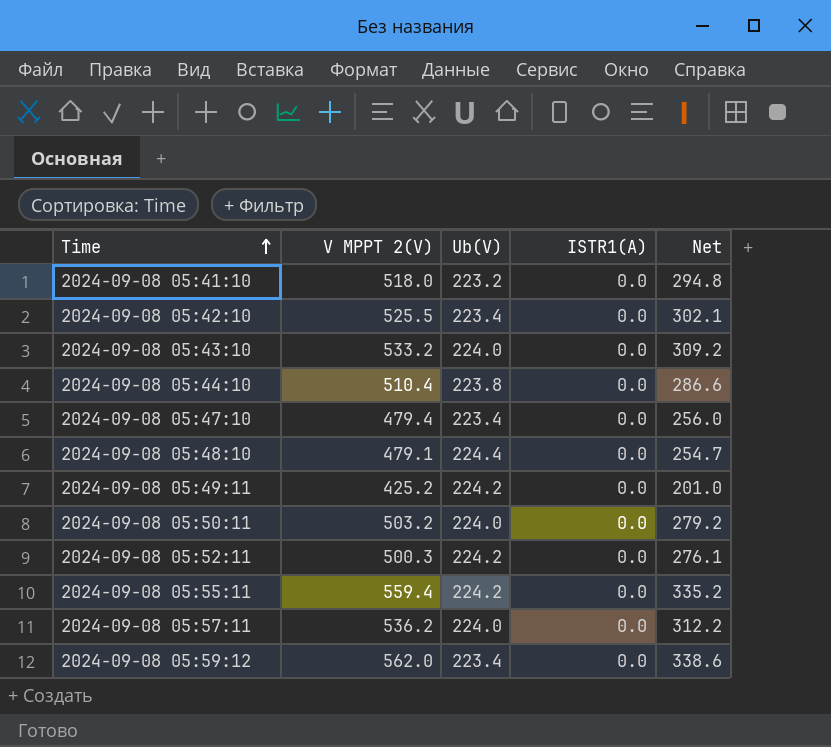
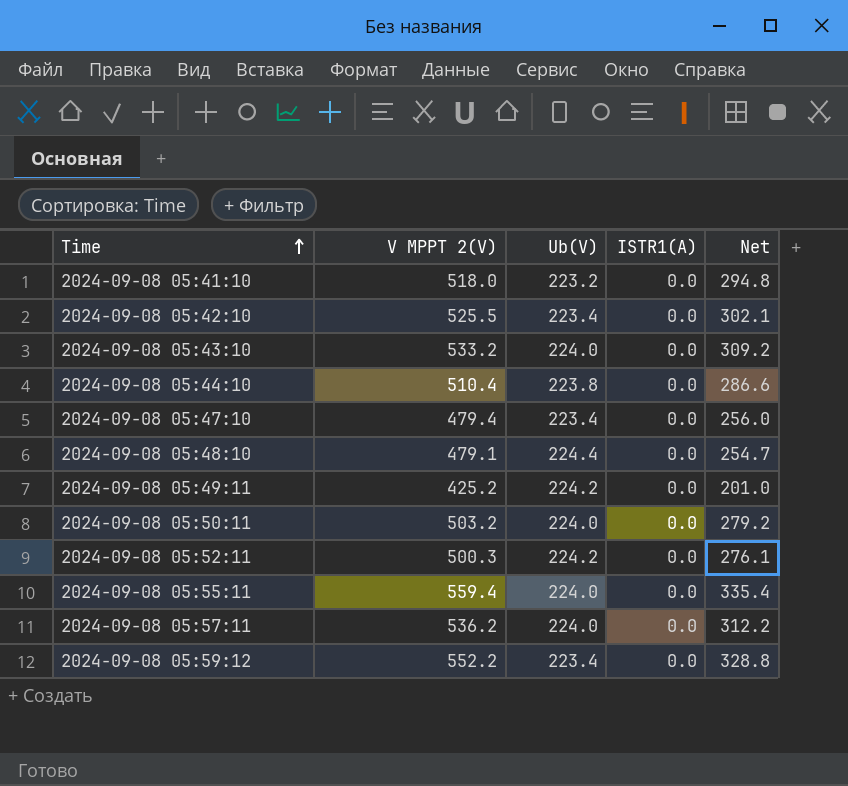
2024-09-08 05:55:11 | Ub(V): 224.2 -> 224.0
2024-09-08 05:55:11 | Net: 335.2 -> 335.4
2024-09-08 05:59:12 | V MPPT 2(V): 562.0 -> 552.2
2024-09-08 05:59:12 | Net: 338.6 -> 328.8

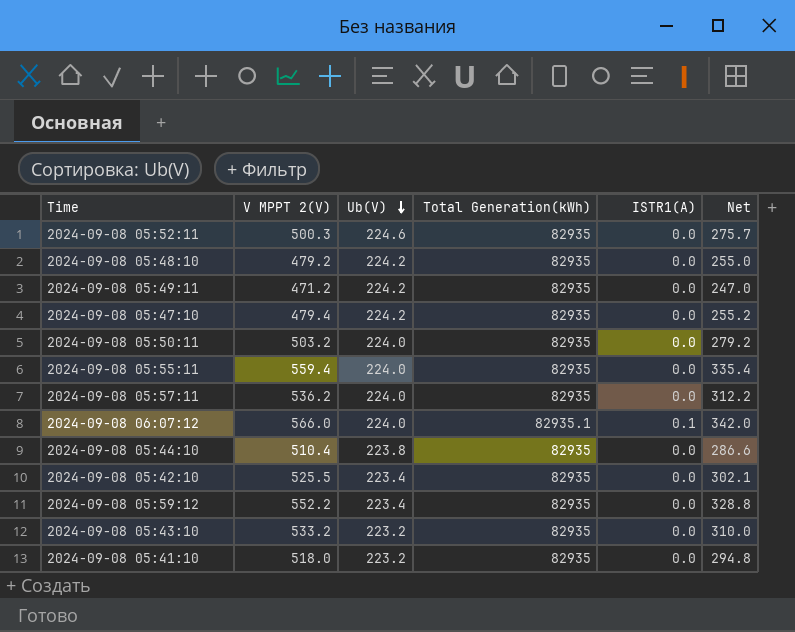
row order: Time ascending -> Ub(V) descending
column Total Generation(kWh) | position: none -> 4
2024-09-08 05:52:11 | Ub(V): 224.2 -> 224.6
2024-09-08 05:52:11 | Net: 276.1 -> 275.7
2024-09-08 05:48:10 | V MPPT 2(V): 479.1 -> 479.2
2024-09-08 05:48:10 | Ub(V): 224.4 -> 224.2
2024-09-08 05:48:10 | Net: 254.7 -> 255.0
2024-09-08 05:49:11 | V MPPT 2(V): 425.2 -> 471.2
2024-09-08 05:49:11 | Net: 201.0 -> 247.0
2024-09-08 05:47:10 | Ub(V): 223.4 -> 224.2
2024-09-08 05:47:10 | Net: 256.0 -> 255.2
row 2024-09-08 06:07:12: none -> 566.0 | 224.0 | 82935.1 | 0.1 | 342.0
2024-09-08 05:43:10 | Ub(V): 224.0 -> 223.2
2024-09-08 05:43:10 | Net: 309.2 -> 310.0

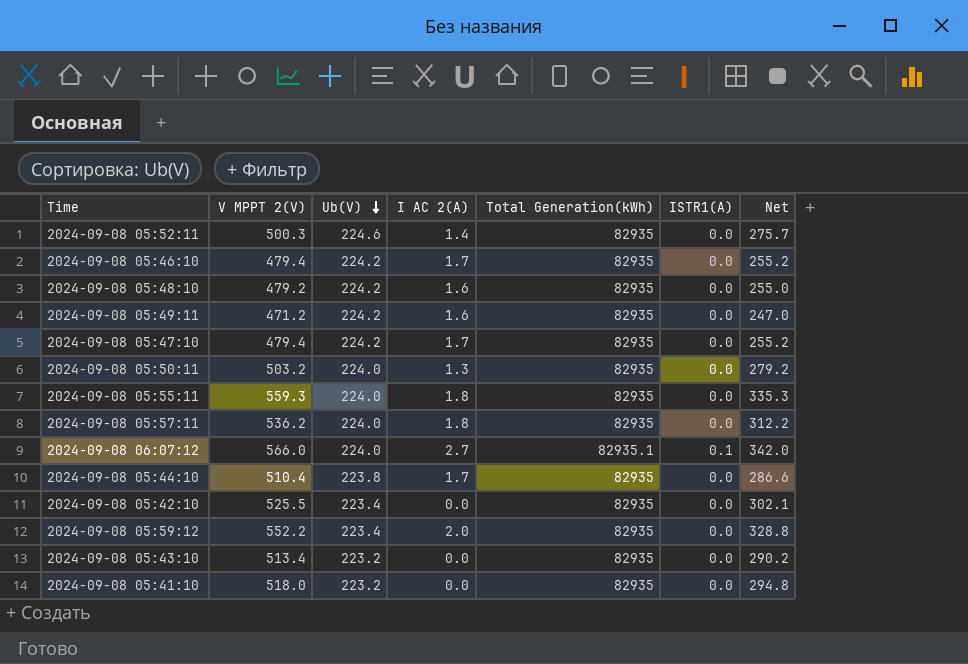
column I AC 2(A) | position: none -> 4
row 2024-09-08 05:46:10: none -> 479.4 | 224.2 | 1.7 | 82935 | 0.0 | 255.2
2024-09-08 05:55:11 | V MPPT 2(V): 559.4 -> 559.3
2024-09-08 05:55:11 | Net: 335.4 -> 335.3
2024-09-08 05:43:10 | V MPPT 2(V): 533.2 -> 513.4
2024-09-08 05:43:10 | Net: 310.0 -> 290.2

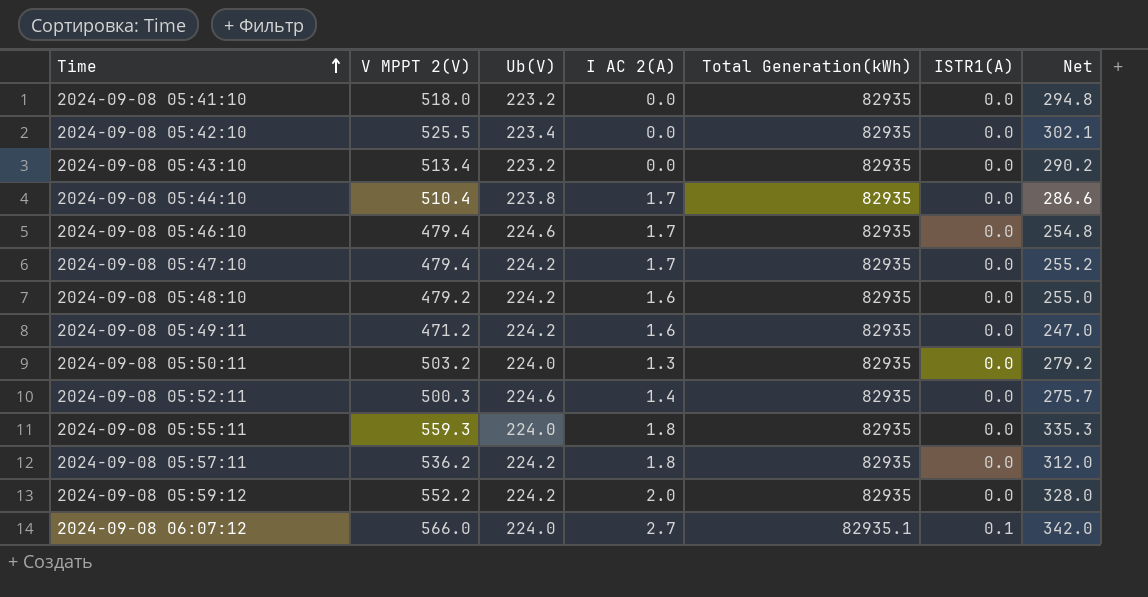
row order: Ub(V) descending -> Time ascending
2024-09-08 05:46:10 | Ub(V): 224.2 -> 224.6
2024-09-08 05:46:10 | Net: 255.2 -> 254.8
2024-09-08 05:57:11 | Ub(V): 224.0 -> 224.2
2024-09-08 05:57:11 | Net: 312.2 -> 312.0
2024-09-08 05:59:12 | Ub(V): 223.4 -> 224.2
2024-09-08 05:59:12 | Net: 328.8 -> 328.0

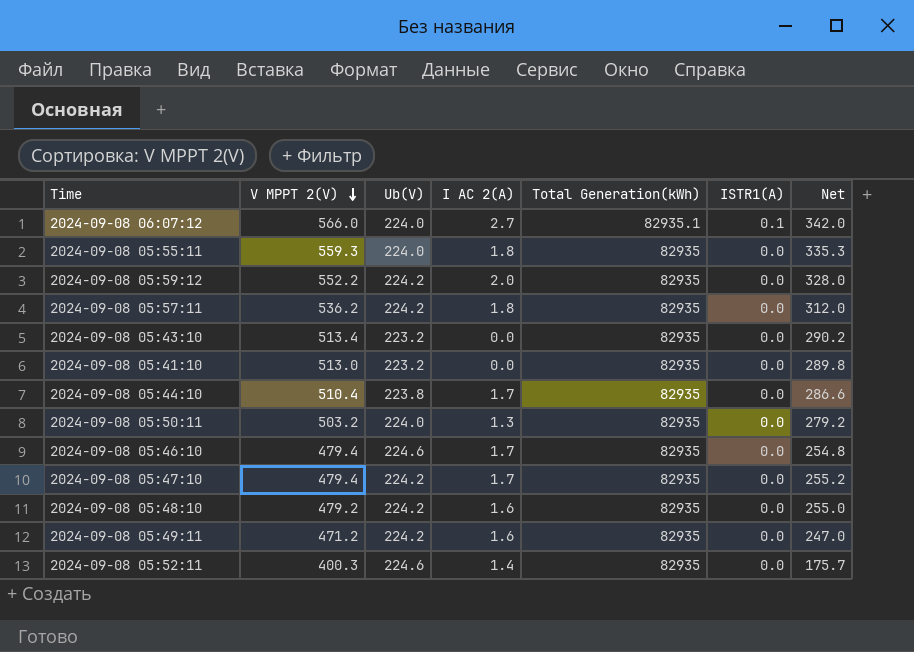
row order: Time ascending -> V MPPT 2(V) descending
row 2024-09-08 05:42:10: 525.5 | 223.4 | 0.0 | 82935 | 0.0 | 302.1 -> none
2024-09-08 05:41:10 | V MPPT 2(V): 518.0 -> 513.0
2024-09-08 05:41:10 | Net: 294.8 -> 289.8
2024-09-08 05:52:11 | V MPPT 2(V): 500.3 -> 400.3
2024-09-08 05:52:11 | Net: 275.7 -> 175.7

